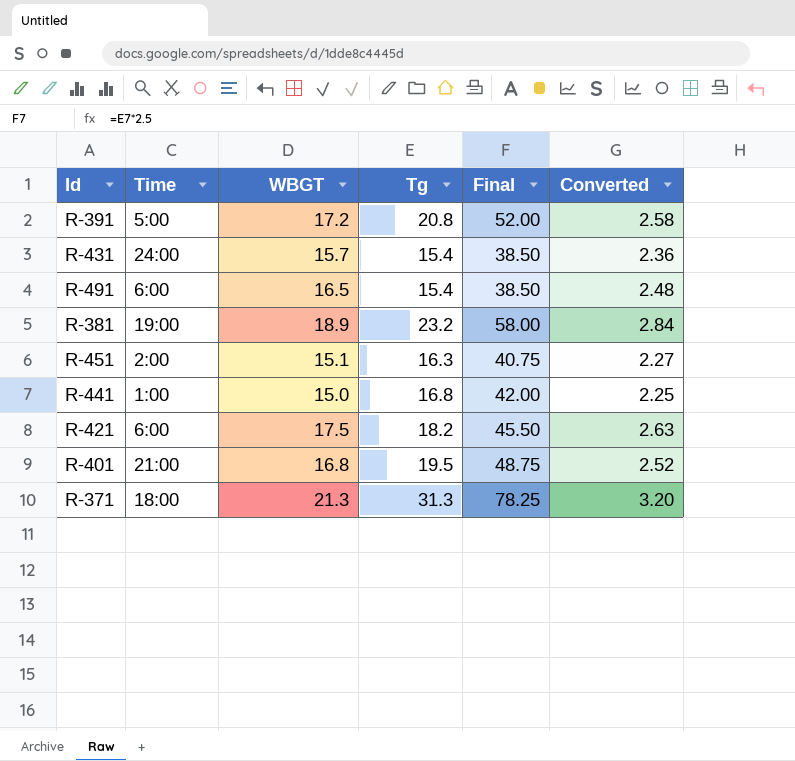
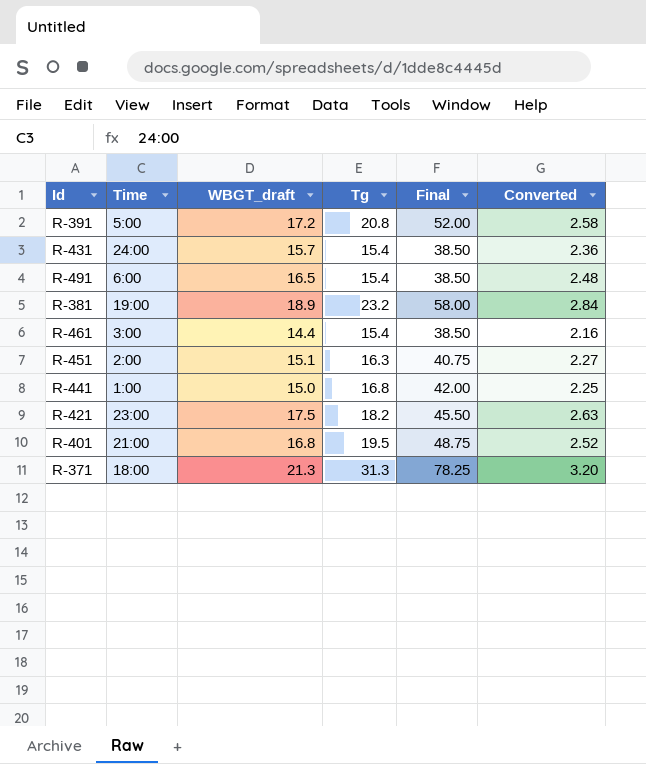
column name: WBGT -> WBGT_draft
row R-461: none -> 3:00 | 14.4 | 15.4 | 38.50 | 2.16
R-421 | Time: 6:00 -> 23:00

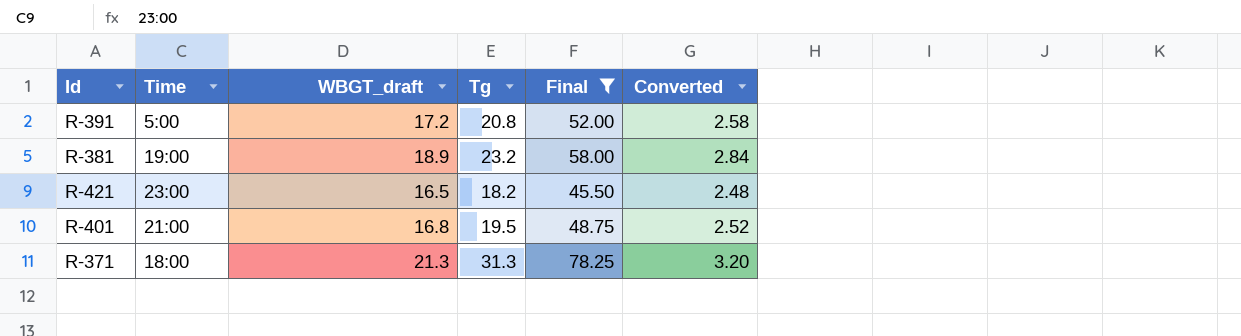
filter: none -> Final >= 45.50
R-421 | WBGT_draft: 17.5 -> 16.5
R-421 | Converted: 2.63 -> 2.48

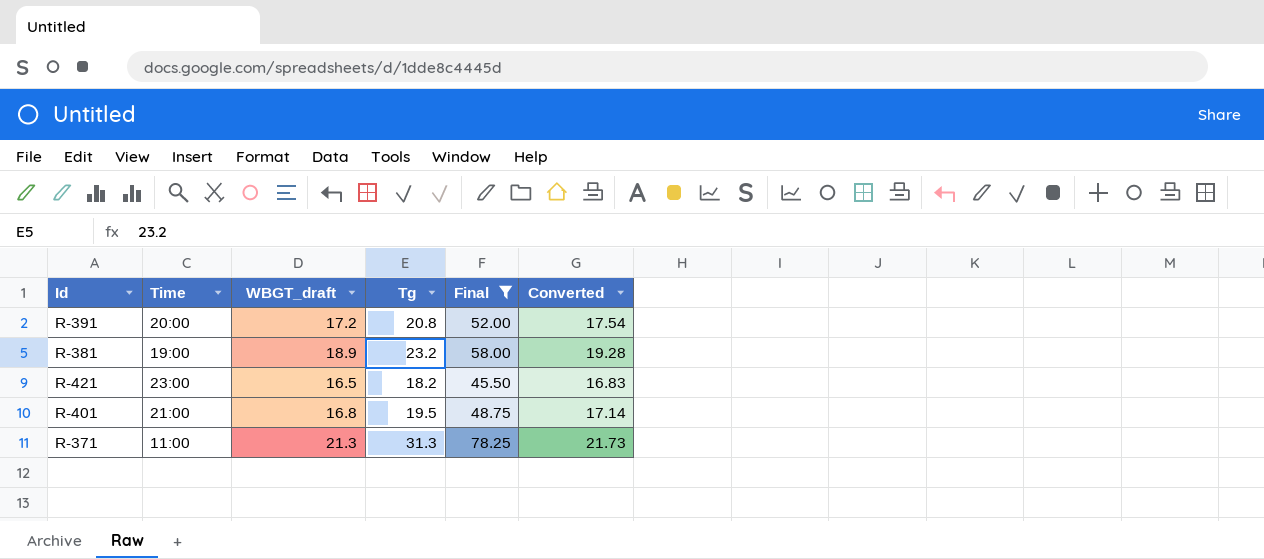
column Converted | formula: [WBGT_draft] * 0.15 -> [WBGT_draft] * 1.02
R-391 | Time: 5:00 -> 20:00
R-371 | Time: 18:00 -> 11:00

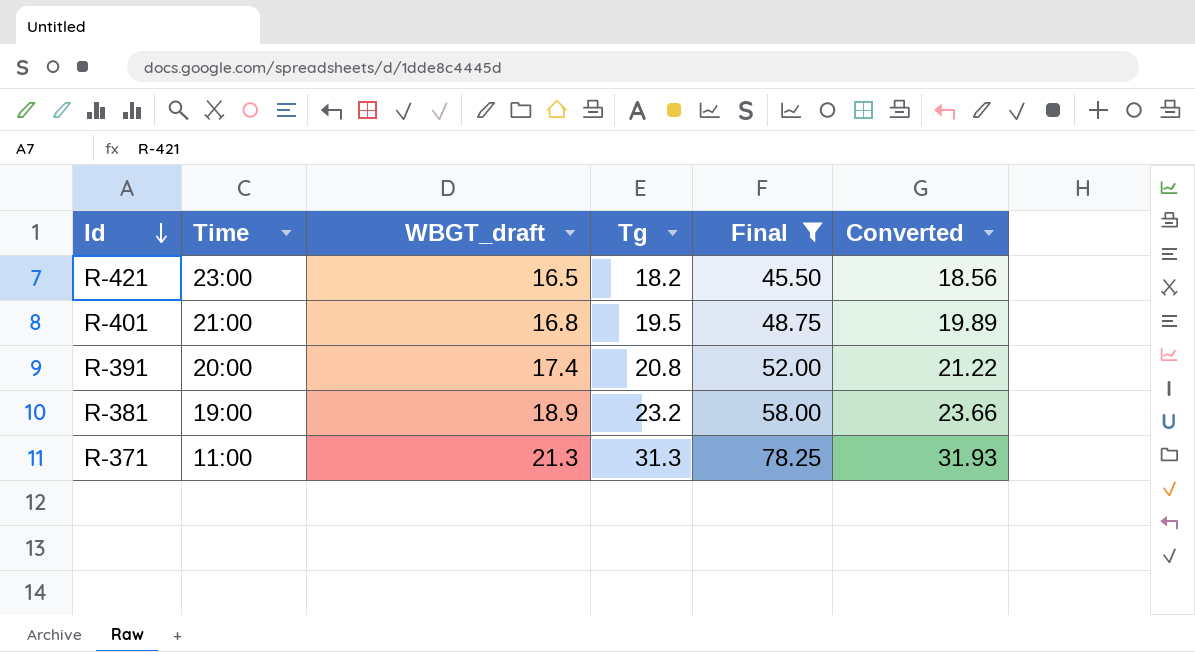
row order: none -> Id descending
column Converted | formula: [WBGT_draft] * 1.02 -> [Tg] * 1.02
R-391 | WBGT_draft: 17.2 -> 17.4

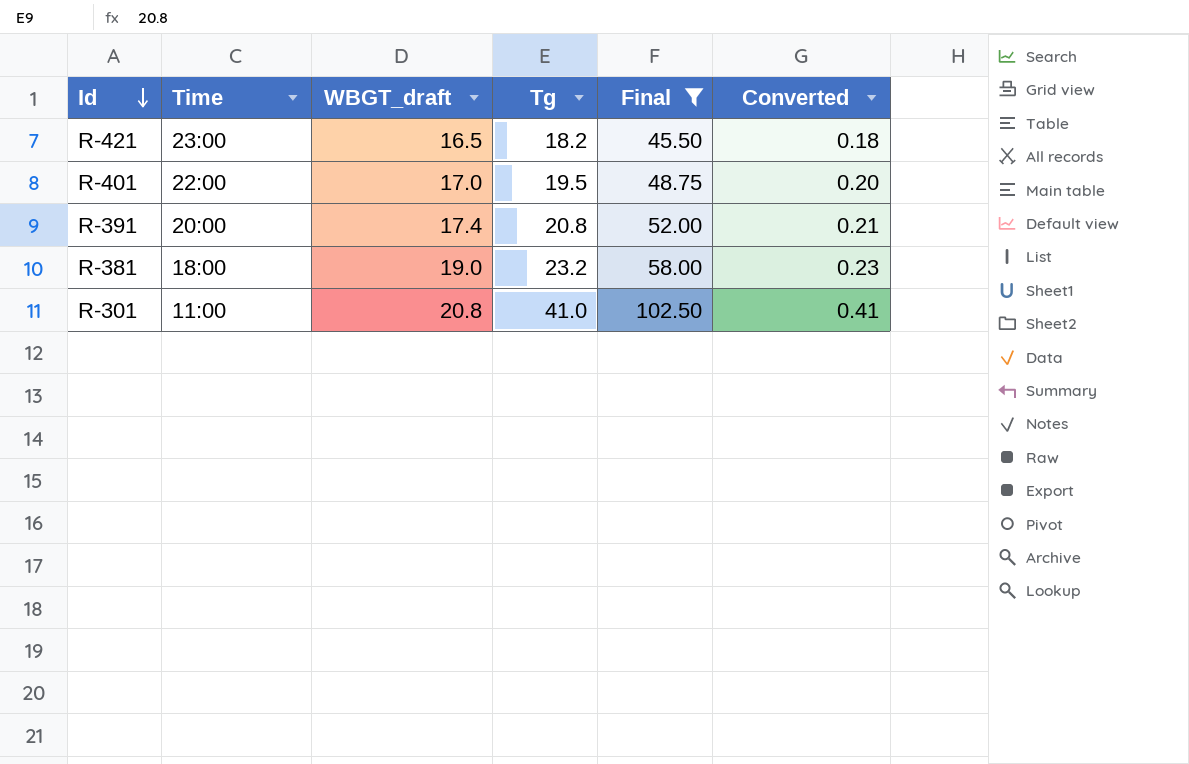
column Converted | formula: [Tg] * 1.02 -> [Tg] * 0.01
row R-371: 11:00 | 21.3 | 31.3 | 78.25 | 31.93 -> none
R-401 | Time: 21:00 -> 22:00
R-401 | WBGT_draft: 16.8 -> 17.0
R-381 | Time: 19:00 -> 18:00
R-381 | WBGT_draft: 18.9 -> 19.0
row R-301: none -> 11:00 | 20.8 | 41.0 | 102.50 | 0.41

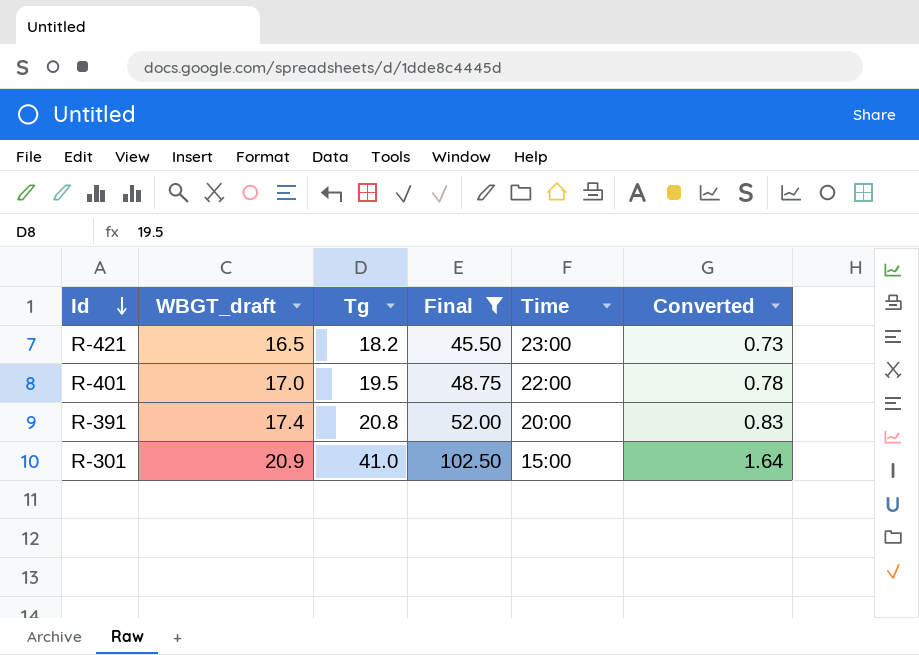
column Time | position: 2 -> 5
column Converted | formula: [Tg] * 0.01 -> [Tg] * 0.04
row R-381: 18:00 | 19.0 | 23.2 | 58.00 | 0.23 -> none
R-301 | WBGT_draft: 20.8 -> 20.9
R-301 | Time: 11:00 -> 15:00

